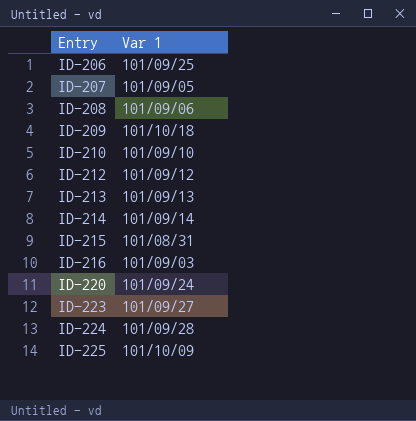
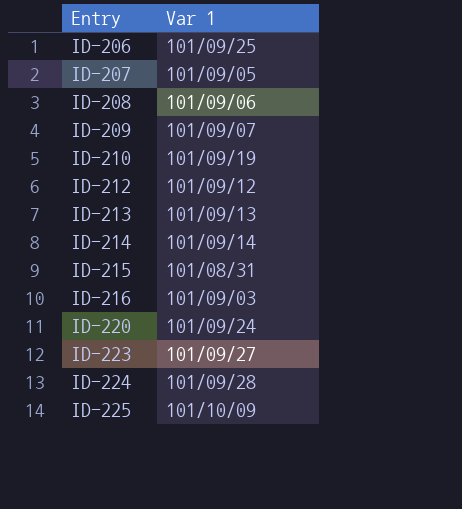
ID-209 | Var 1: 101/10/18 -> 101/09/07
ID-210 | Var 1: 101/09/10 -> 101/09/19

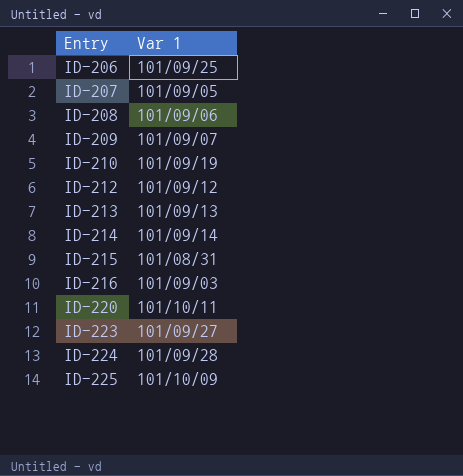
ID-220 | Var 1: 101/09/24 -> 101/10/11

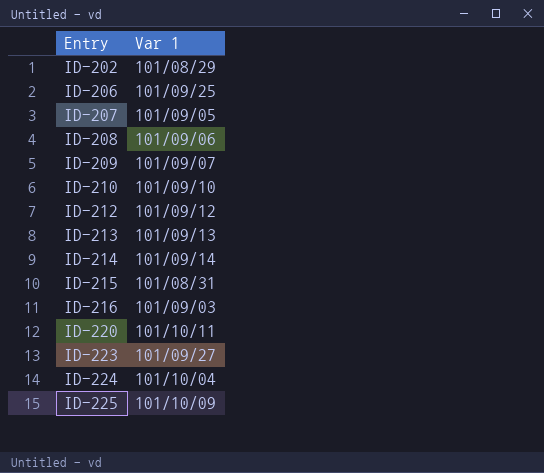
row ID-202: none -> 101/08/29
ID-210 | Var 1: 101/09/19 -> 101/09/10
ID-224 | Var 1: 101/09/28 -> 101/10/04

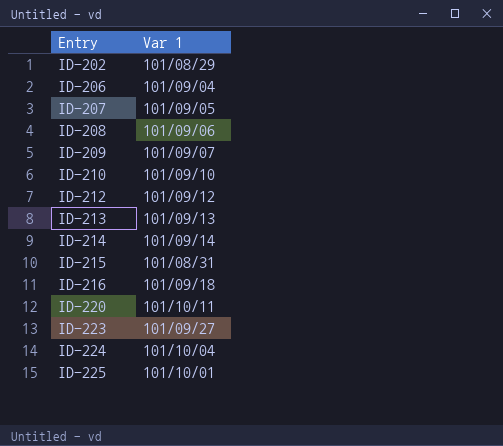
ID-206 | Var 1: 101/09/25 -> 101/09/04
ID-216 | Var 1: 101/09/03 -> 101/09/18
ID-225 | Var 1: 101/10/09 -> 101/10/01

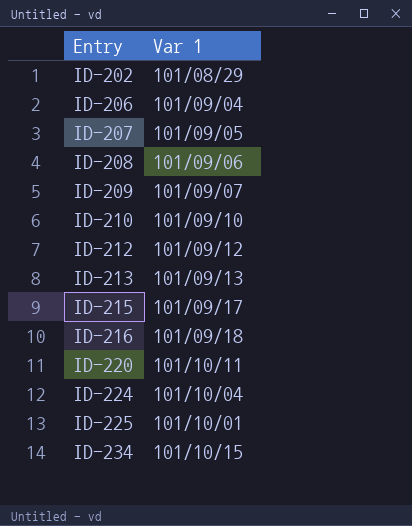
row ID-214: 101/09/14 -> none
row ID-223: 101/09/27 -> none
ID-215 | Var 1: 101/08/31 -> 101/09/17
row ID-234: none -> 101/10/15

